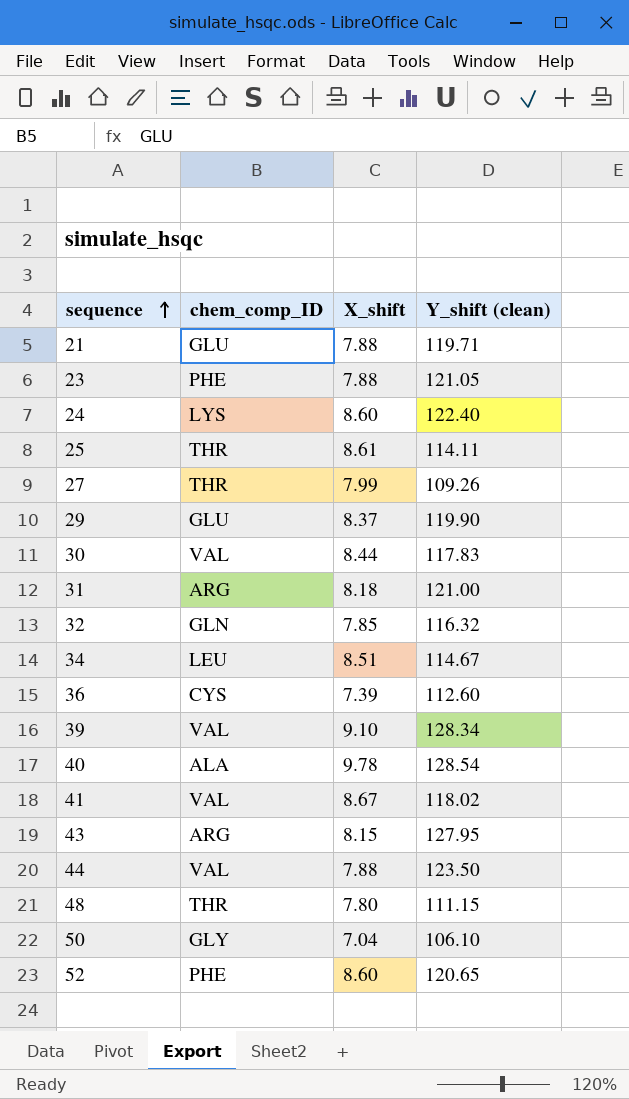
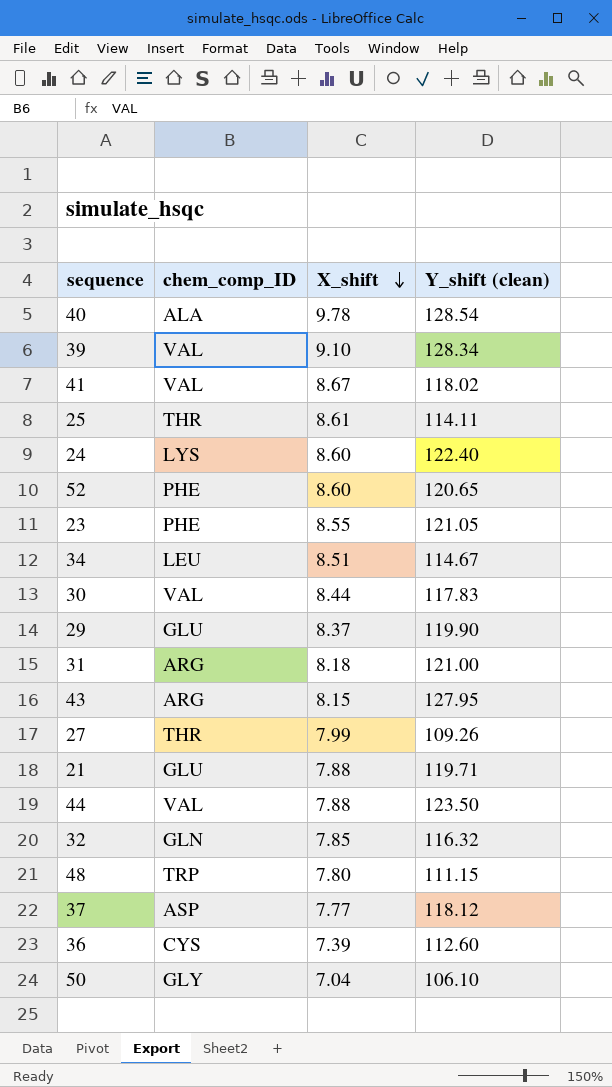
row order: sequence ascending -> X_shift descending
23 | X_shift: 7.88 -> 8.55
48 | chem_comp_ID: THR -> TRP
row 37: none -> ASP | 7.77 | 118.12

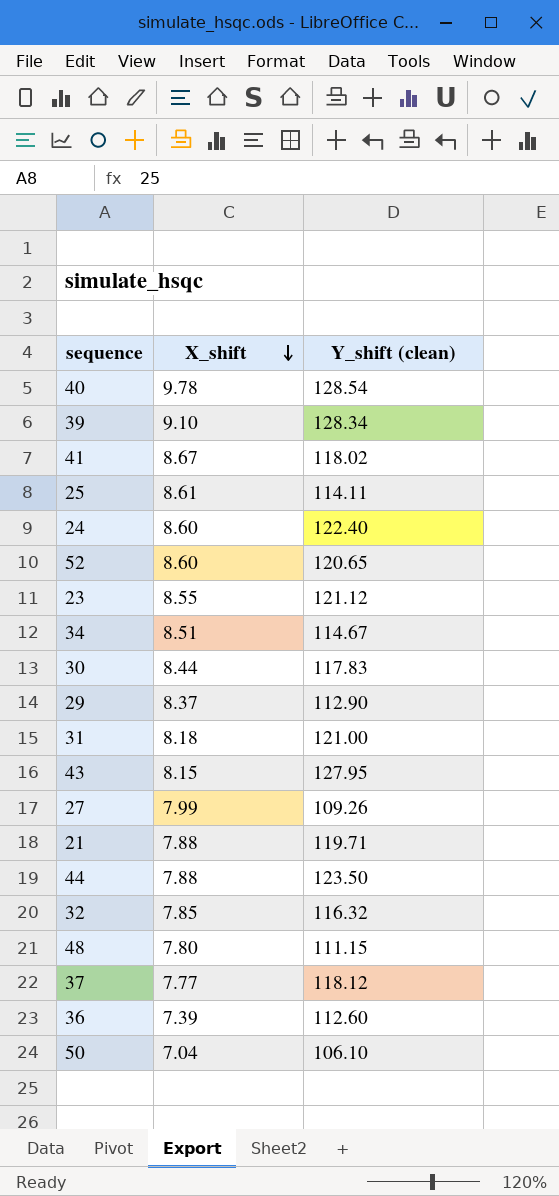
column chem_comp_ID | position: 2 -> none
23 | Y_shift (clean): 121.05 -> 121.12
29 | Y_shift (clean): 119.90 -> 112.90

